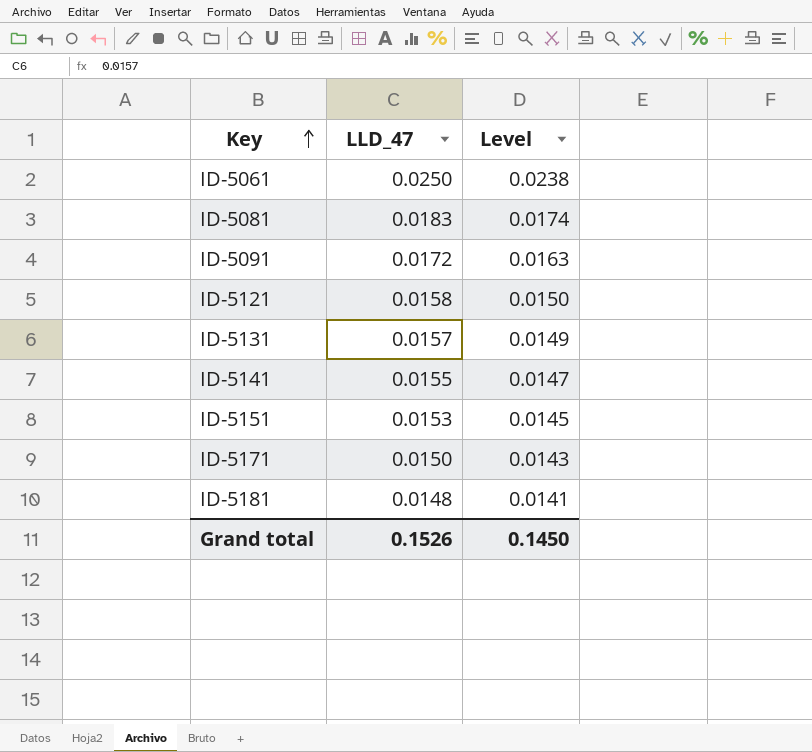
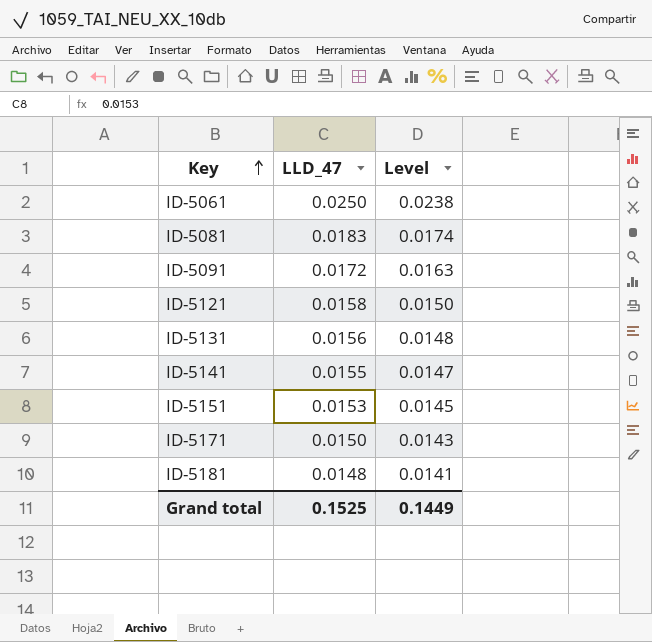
ID-5131 | LLD_47: 0.0157 -> 0.0156
ID-5131 | Level: 0.0149 -> 0.0148
Grand total | LLD_47: 0.1526 -> 0.1525
Grand total | Level: 0.1450 -> 0.1449

